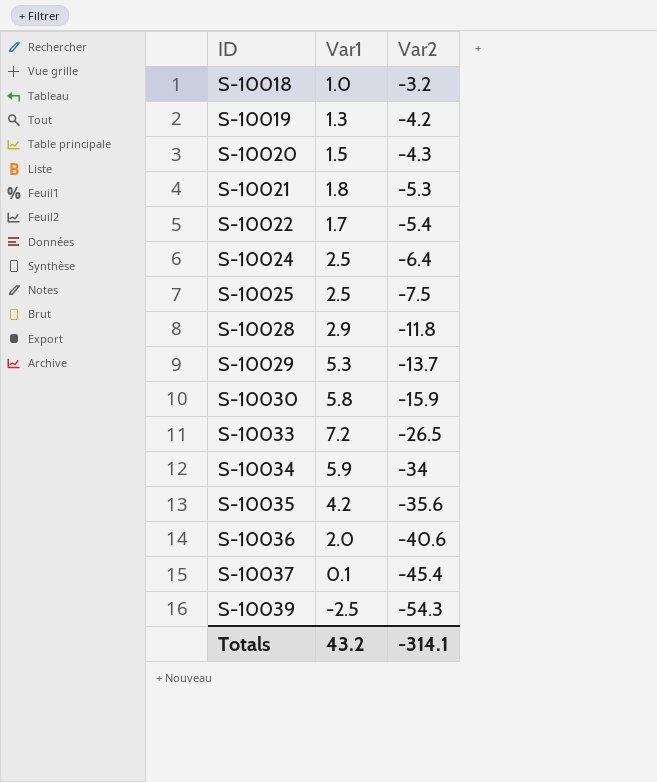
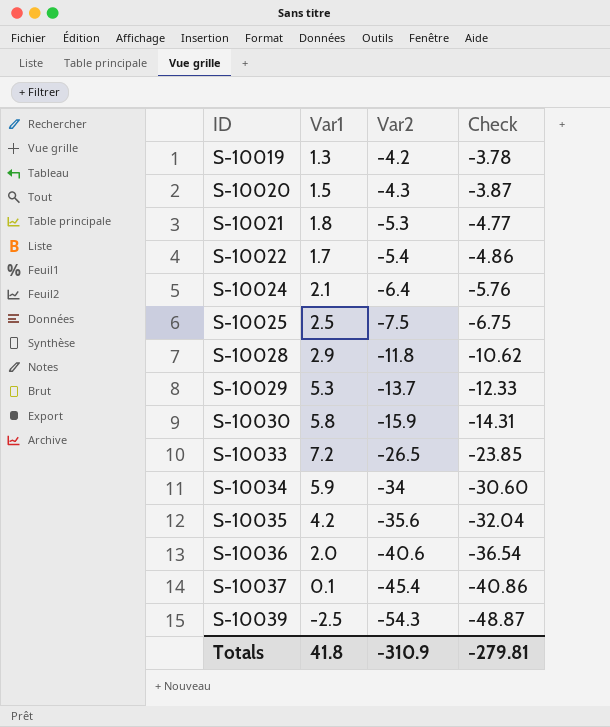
column Check | formula: none -> [Var2] * 0.9
row S-10018: 1.0 | -3.2 -> none
S-10024 | Var1: 2.5 -> 2.1
Totals | Var1: 43.2 -> 41.8
Totals | Var2: -314.1 -> -310.9

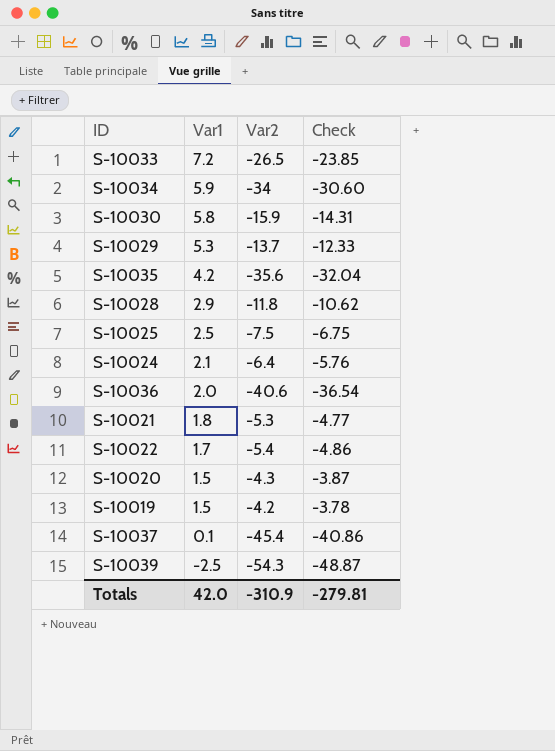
row order: ID ascending -> Var1 descending
S-10019 | Var1: 1.3 -> 1.5
Totals | Var1: 41.8 -> 42.0

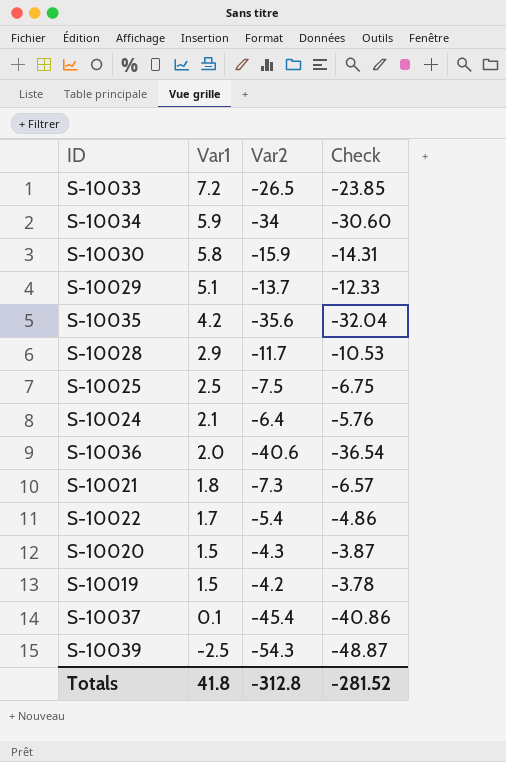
S-10029 | Var1: 5.3 -> 5.1
S-10028 | Var2: -11.8 -> -11.7
S-10028 | Check: -10.62 -> -10.53
S-10021 | Var2: -5.3 -> -7.3
S-10021 | Check: -4.77 -> -6.57
Totals | Var1: 42.0 -> 41.8
Totals | Var2: -310.9 -> -312.8
Totals | Check: -279.81 -> -281.52

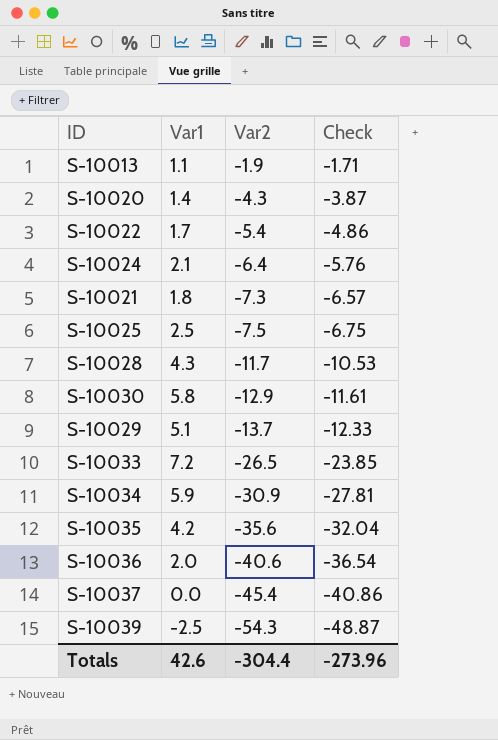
row order: Var1 descending -> Var2 descending
row S-10019: 1.5 | -4.2 | -3.78 -> none
row S-10013: none -> 1.1 | -1.9 | -1.71
S-10020 | Var1: 1.5 -> 1.4
S-10028 | Var1: 2.9 -> 4.3
S-10030 | Var2: -15.9 -> -12.9
S-10030 | Check: -14.31 -> -11.61
S-10034 | Var2: -34 -> -30.9
S-10034 | Check: -30.60 -> -27.81
S-10037 | Var1: 0.1 -> 0.0
Totals | Var1: 41.8 -> 42.6
Totals | Var2: -312.8 -> -304.4
Totals | Check: -281.52 -> -273.96

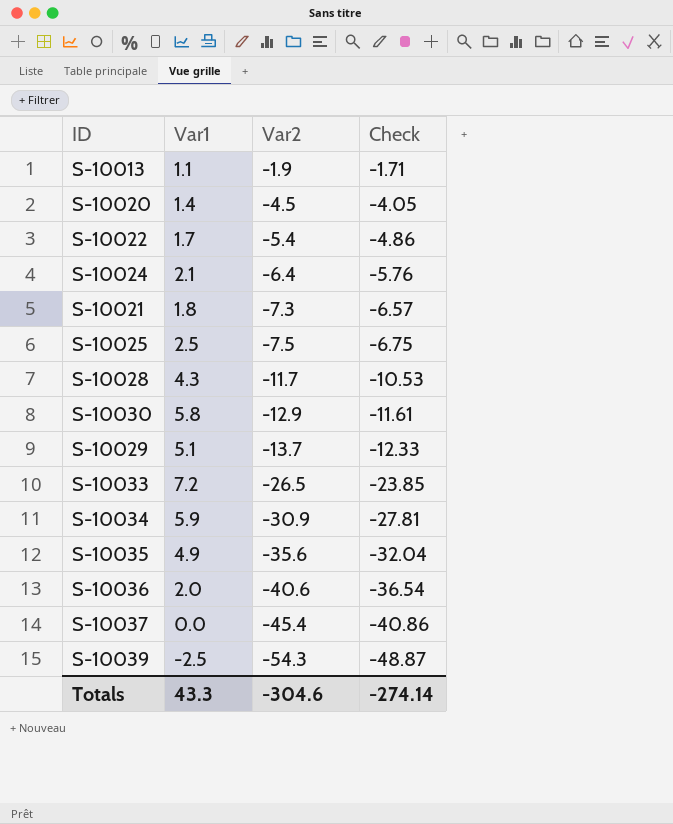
S-10020 | Var2: -4.3 -> -4.5
S-10020 | Check: -3.87 -> -4.05
S-10035 | Var1: 4.2 -> 4.9
Totals | Var1: 42.6 -> 43.3
Totals | Var2: -304.4 -> -304.6
Totals | Check: -273.96 -> -274.14

